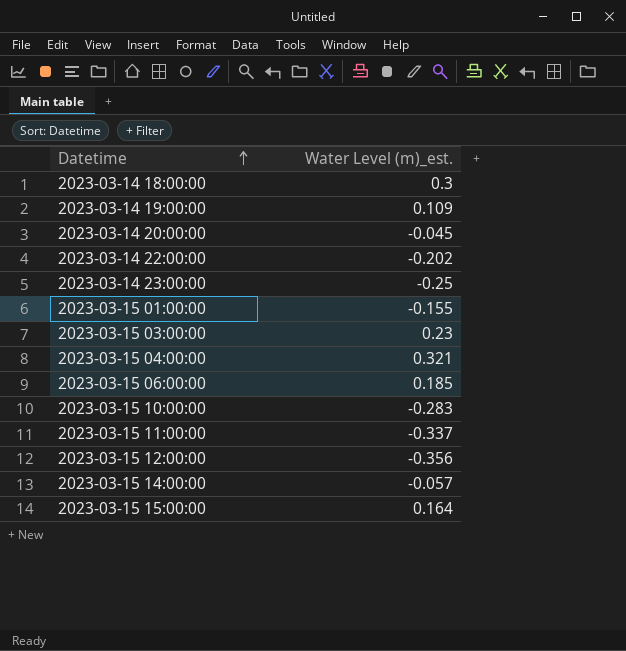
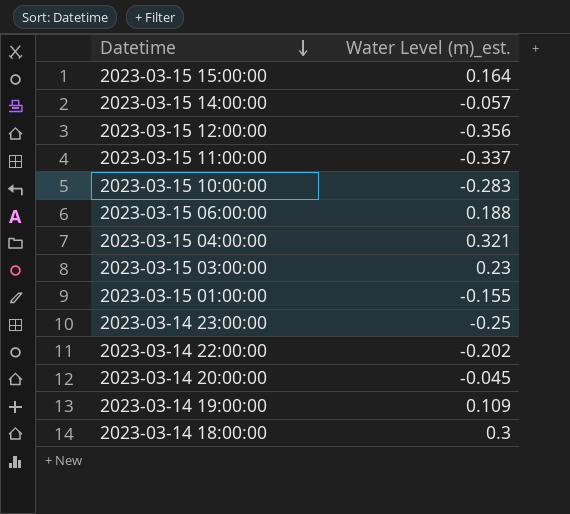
row order: Datetime ascending -> Datetime descending
2023-03-15 06:00:00 | Water Level (m)_est.: 0.185 -> 0.188

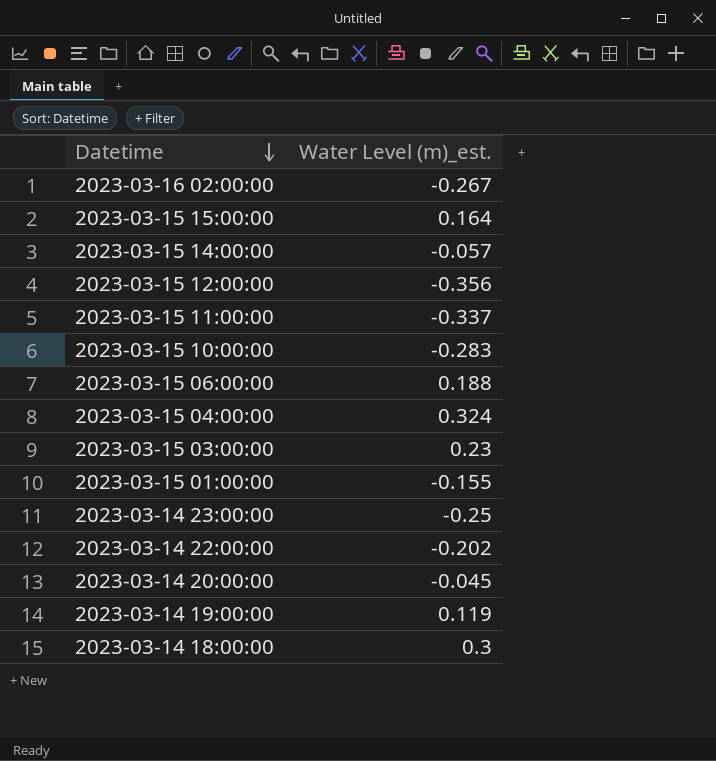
row 2023-03-16 02:00:00: none -> -0.267
2023-03-15 04:00:00 | Water Level (m)_est.: 0.321 -> 0.324
2023-03-14 19:00:00 | Water Level (m)_est.: 0.109 -> 0.119

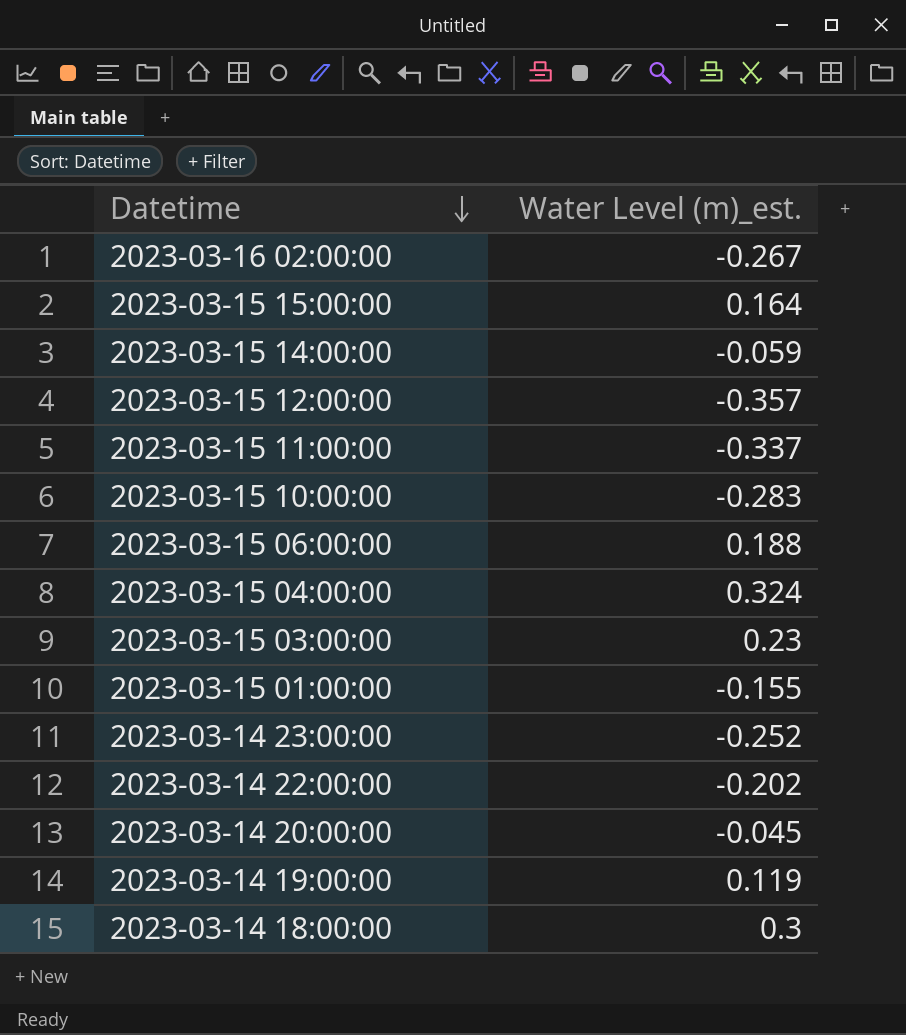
2023-03-15 14:00:00 | Water Level (m)_est.: -0.057 -> -0.059
2023-03-15 12:00:00 | Water Level (m)_est.: -0.356 -> -0.357
2023-03-14 23:00:00 | Water Level (m)_est.: -0.25 -> -0.252

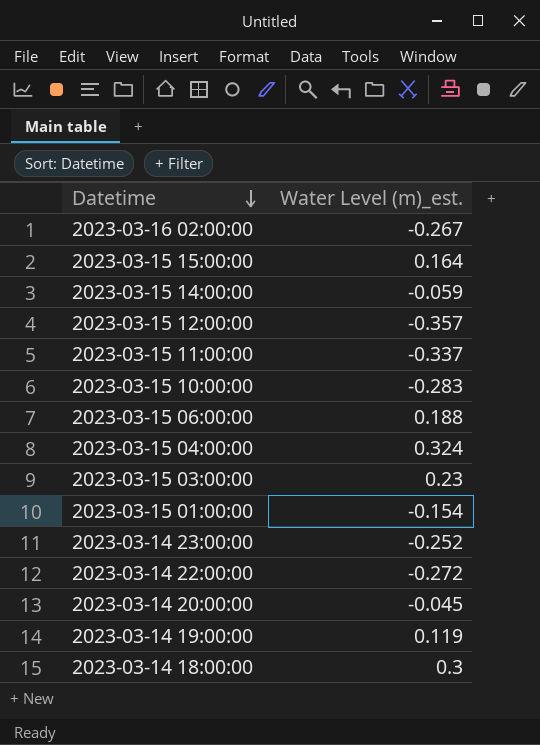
2023-03-15 01:00:00 | Water Level (m)_est.: -0.155 -> -0.154
2023-03-14 22:00:00 | Water Level (m)_est.: -0.202 -> -0.272

